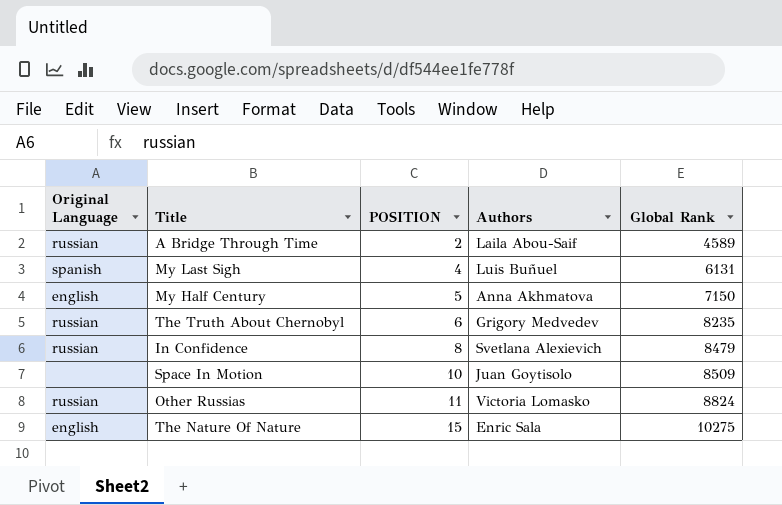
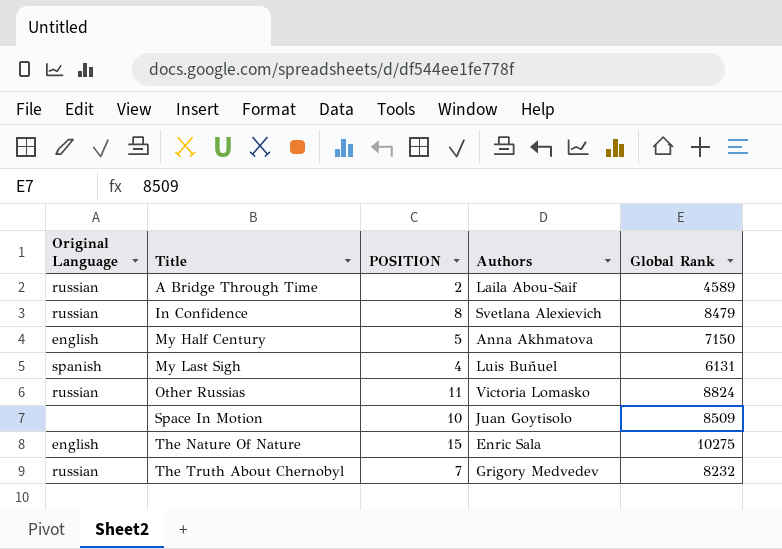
row order: POSITION ascending -> Title ascending
The Truth About Chernobyl | POSITION: 6 -> 7
The Truth About Chernobyl | Global Rank: 8235 -> 8232

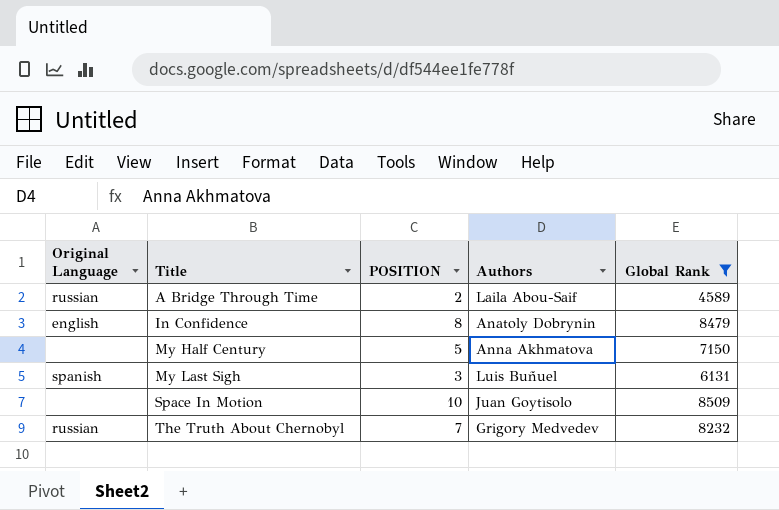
filter: none -> Global Rank <= 8509
In Confidence | Original Language: russian -> english
In Confidence | Authors: Svetlana Alexievich -> Anatoly Dobrynin
My Half Century | Original Language: english -> none
My Last Sigh | POSITION: 4 -> 3

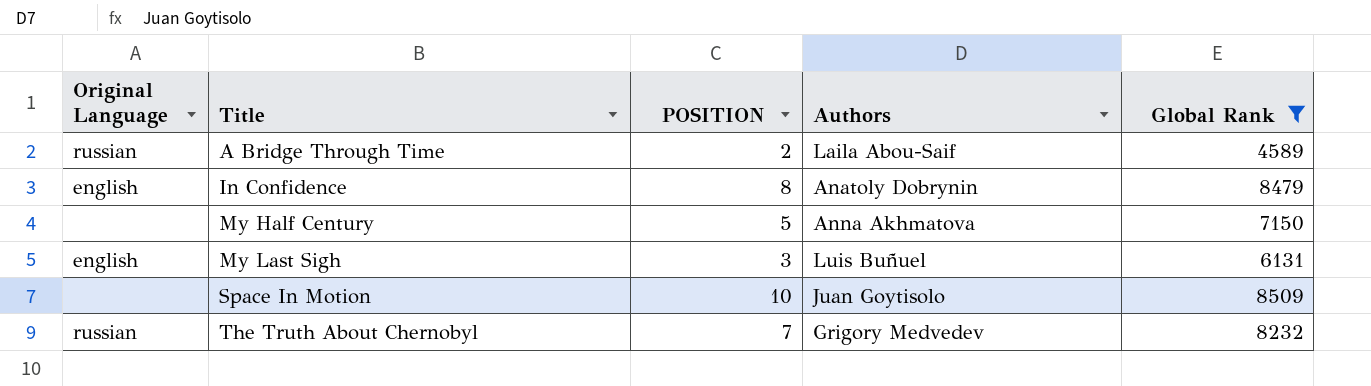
My Last Sigh | Original Language: spanish -> english

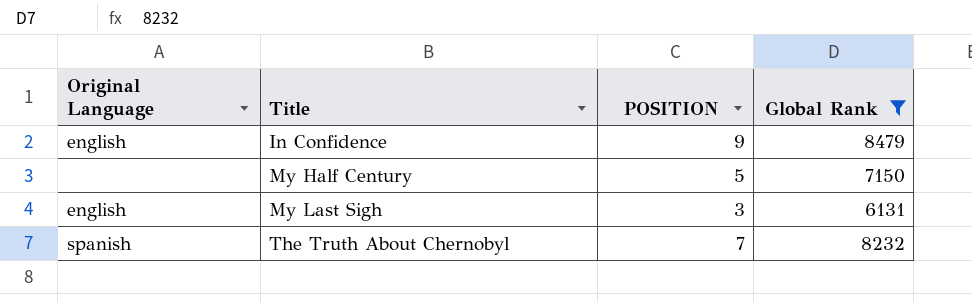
column Authors | position: 4 -> none
row A Bridge Through Time: russian | 2 | Laila Abou-Saif | 4589 -> none
row Space In Motion: none | 10 | Juan Goytisolo | 8509 -> none
In Confidence | POSITION: 8 -> 9
The Truth About Chernobyl | Original Language: russian -> spanish

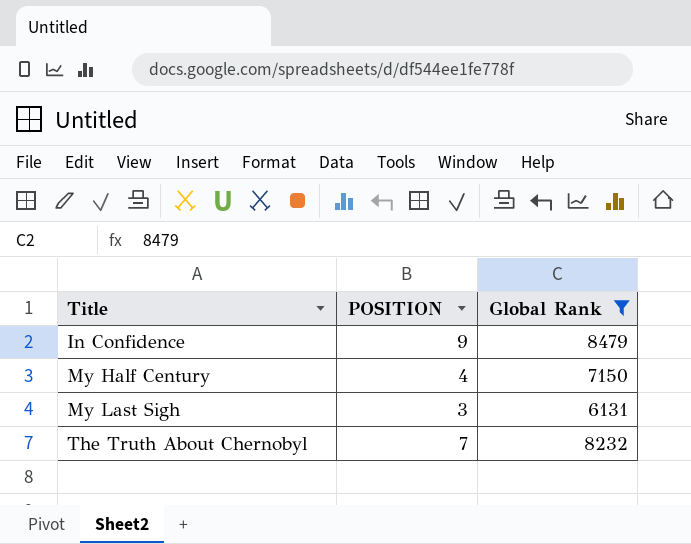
column Original Language | position: 1 -> none
My Half Century | POSITION: 5 -> 4

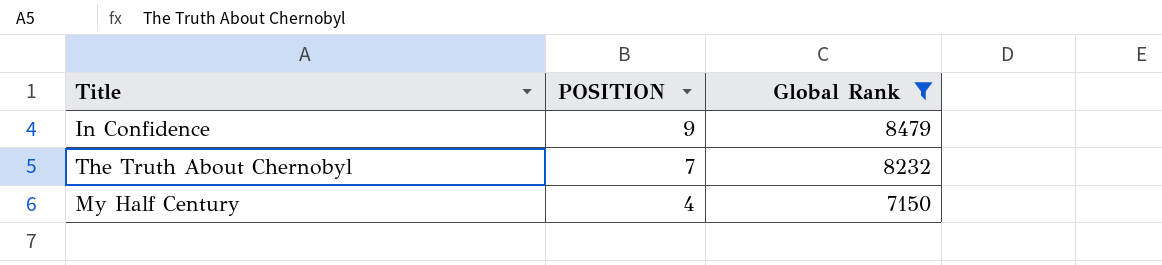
row order: Title ascending -> POSITION descending
row My Last Sigh: 3 | 6131 -> none

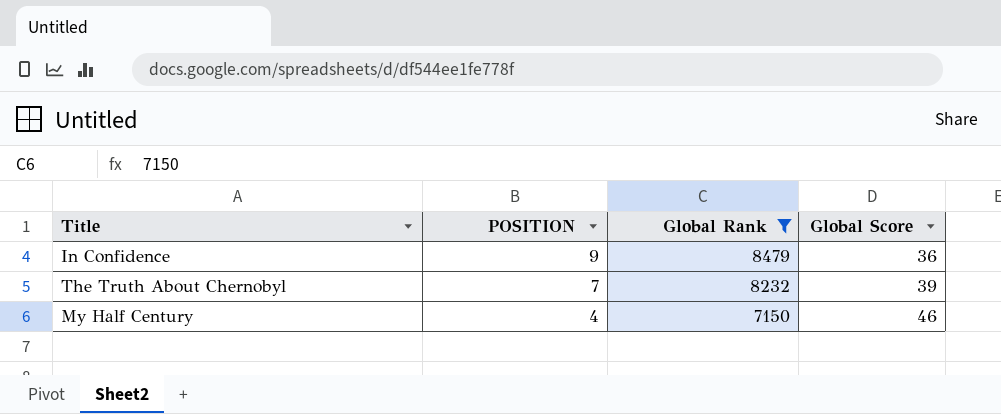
column Global Score | position: none -> 4

